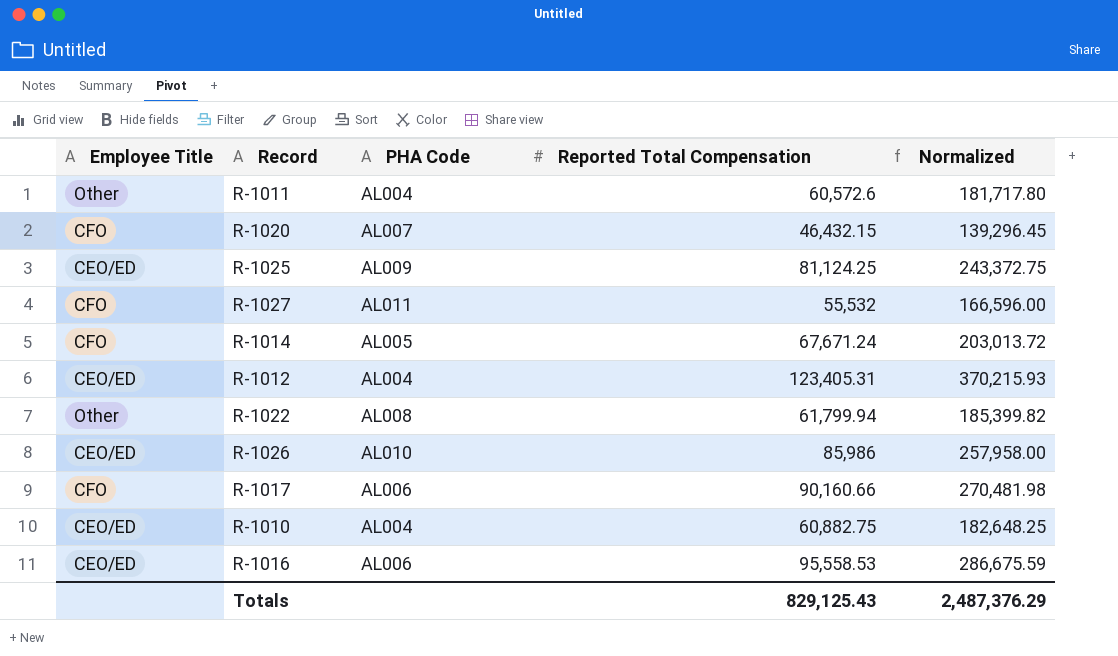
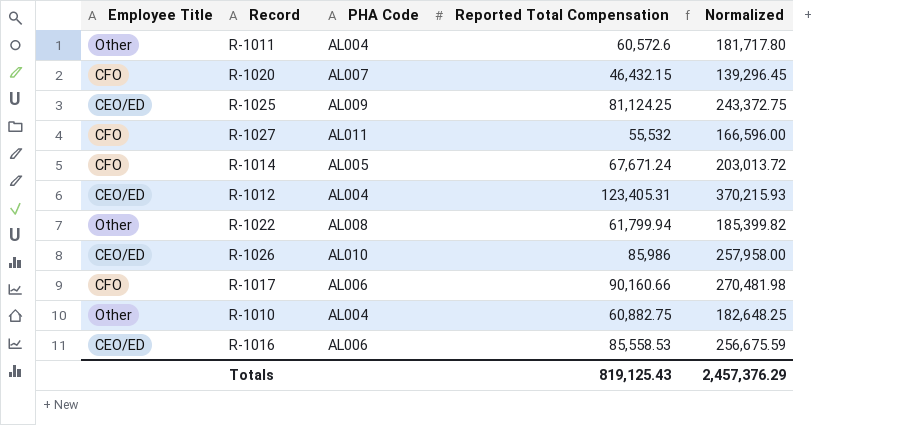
R-1010 | Employee Title: CEO/ED -> Other
R-1016 | Reported Total Compensation: 95,558.53 -> 85,558.53
R-1016 | Normalized: 286,675.59 -> 256,675.59
Totals | Reported Total Compensation: 829,125.43 -> 819,125.43
Totals | Normalized: 2,487,376.29 -> 2,457,376.29

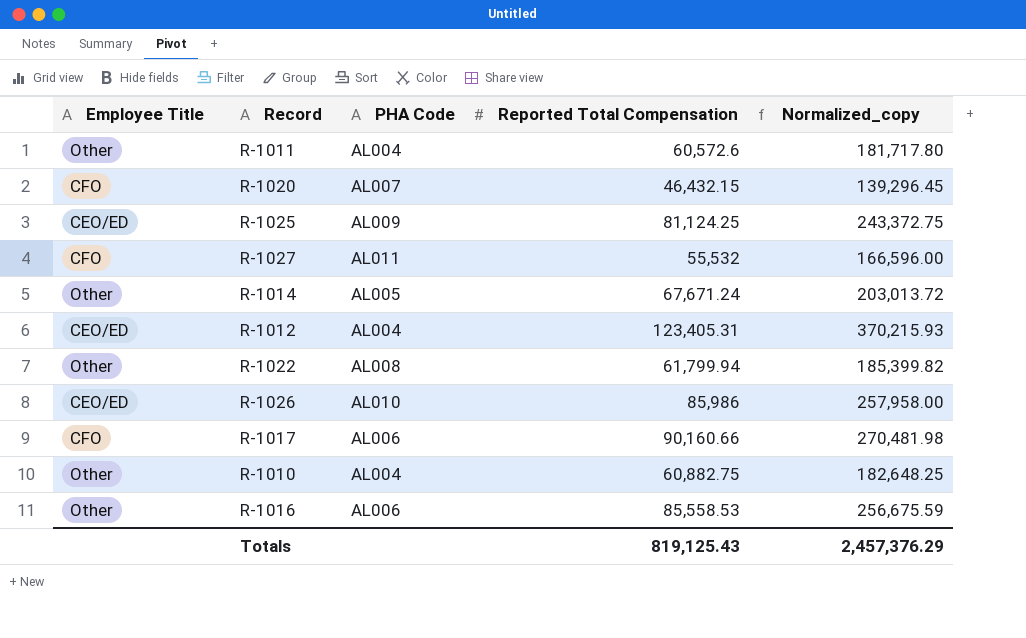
column name: Normalized -> Normalized_copy
R-1014 | Employee Title: CFO -> Other
R-1016 | Employee Title: CEO/ED -> Other

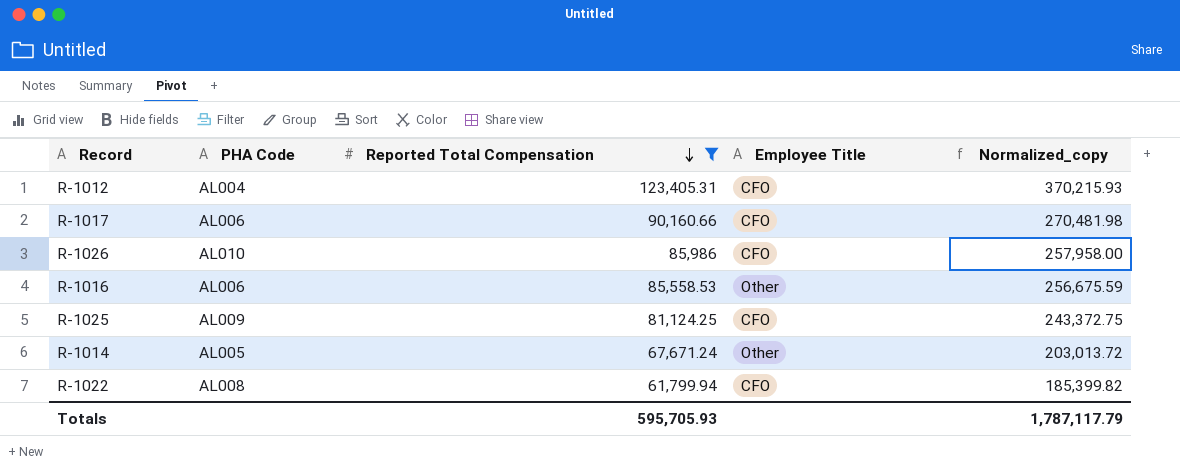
filter: none -> Reported Total Compensation >= 61,799.94
row order: none -> Reported Total Compensation descending
column Employee Title | position: 1 -> 4
R-1012 | Employee Title: CEO/ED -> CFO
R-1026 | Employee Title: CEO/ED -> CFO
R-1025 | Employee Title: CEO/ED -> CFO
R-1022 | Employee Title: Other -> CFO
Totals | Reported Total Compensation: 819,125.43 -> 595,705.93
Totals | Normalized_copy: 2,457,376.29 -> 1,787,117.79

